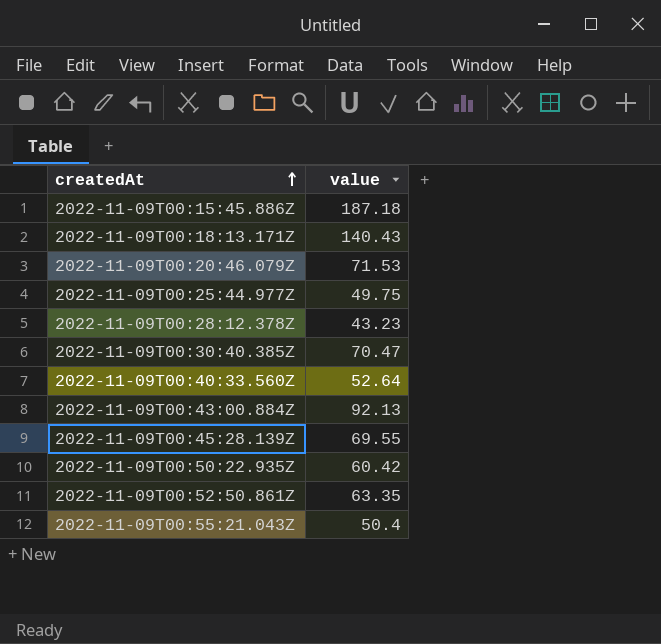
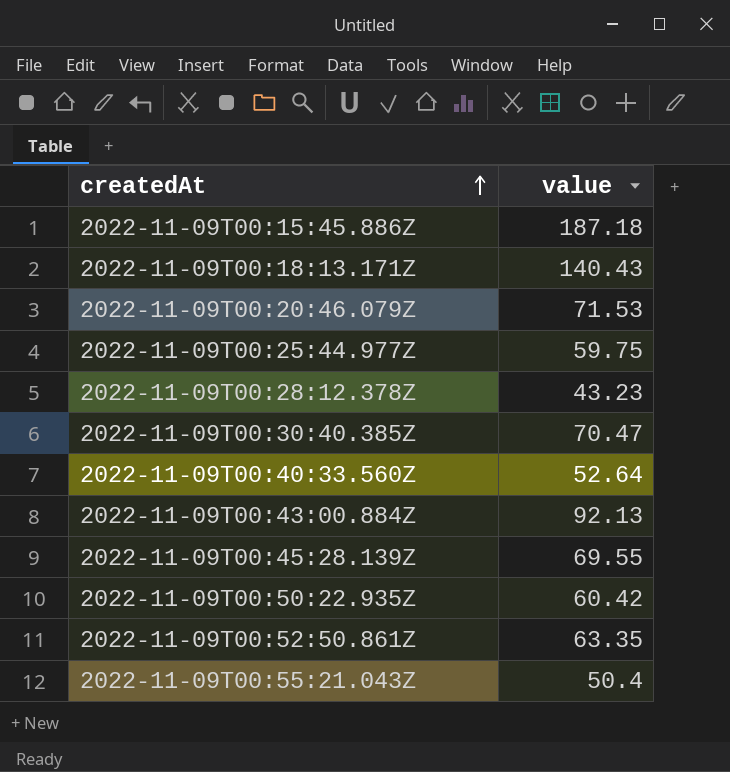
2022-11-09T00:25:44.977Z | value: 49.75 -> 59.75

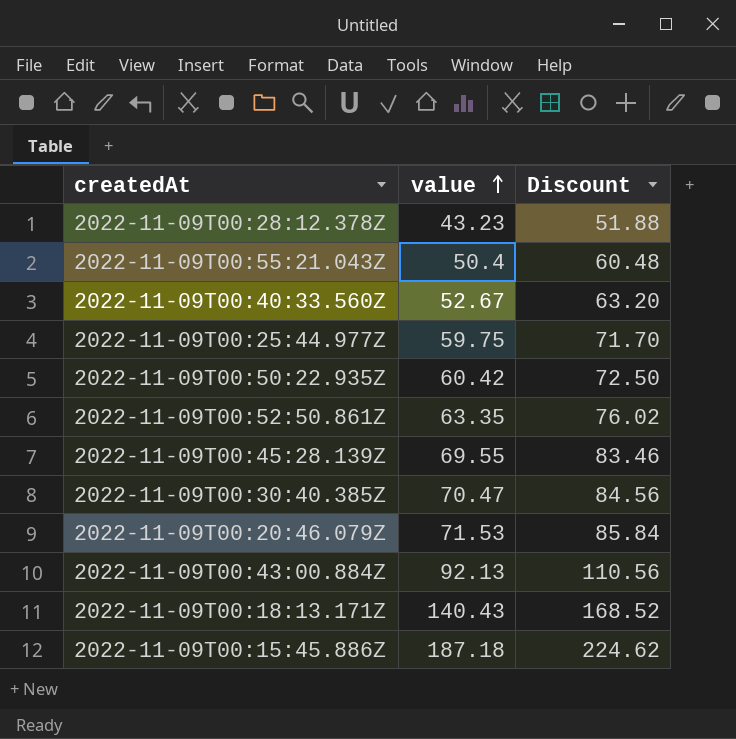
row order: createdAt ascending -> value ascending
column Discount | formula: none -> [value] * 1.2
2022-11-09T00:40:33.560Z | value: 52.64 -> 52.67

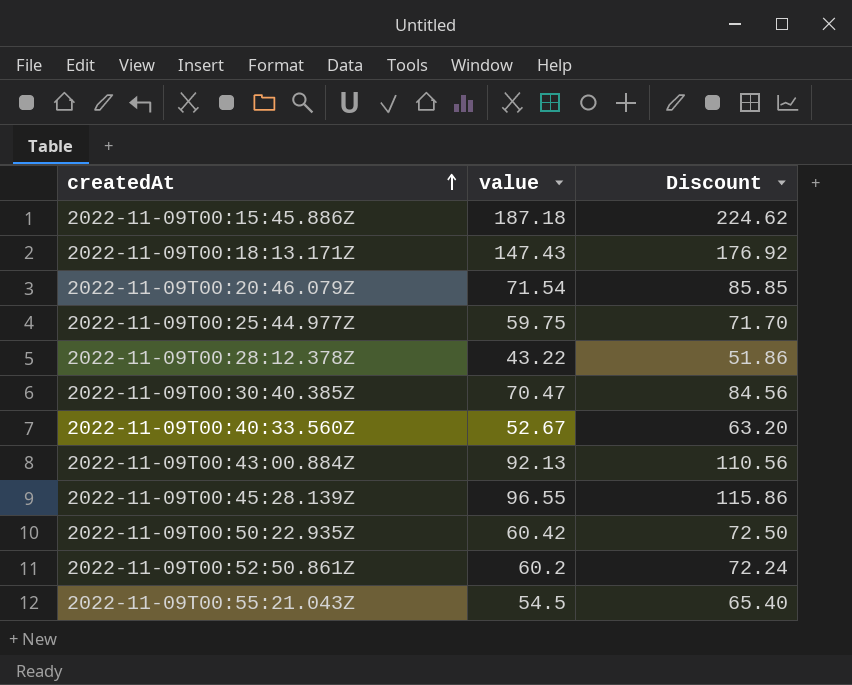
row order: value ascending -> createdAt ascending
2022-11-09T00:18:13.171Z | value: 140.43 -> 147.43
2022-11-09T00:18:13.171Z | Discount: 168.52 -> 176.92
2022-11-09T00:20:46.079Z | value: 71.53 -> 71.54
2022-11-09T00:20:46.079Z | Discount: 85.84 -> 85.85
2022-11-09T00:28:12.378Z | value: 43.23 -> 43.22
2022-11-09T00:28:12.378Z | Discount: 51.88 -> 51.86
2022-11-09T00:45:28.139Z | value: 69.55 -> 96.55
2022-11-09T00:45:28.139Z | Discount: 83.46 -> 115.86
2022-11-09T00:52:50.861Z | value: 63.35 -> 60.2
2022-11-09T00:52:50.861Z | Discount: 76.02 -> 72.24
2022-11-09T00:55:21.043Z | value: 50.4 -> 54.5
2022-11-09T00:55:21.043Z | Discount: 60.48 -> 65.40

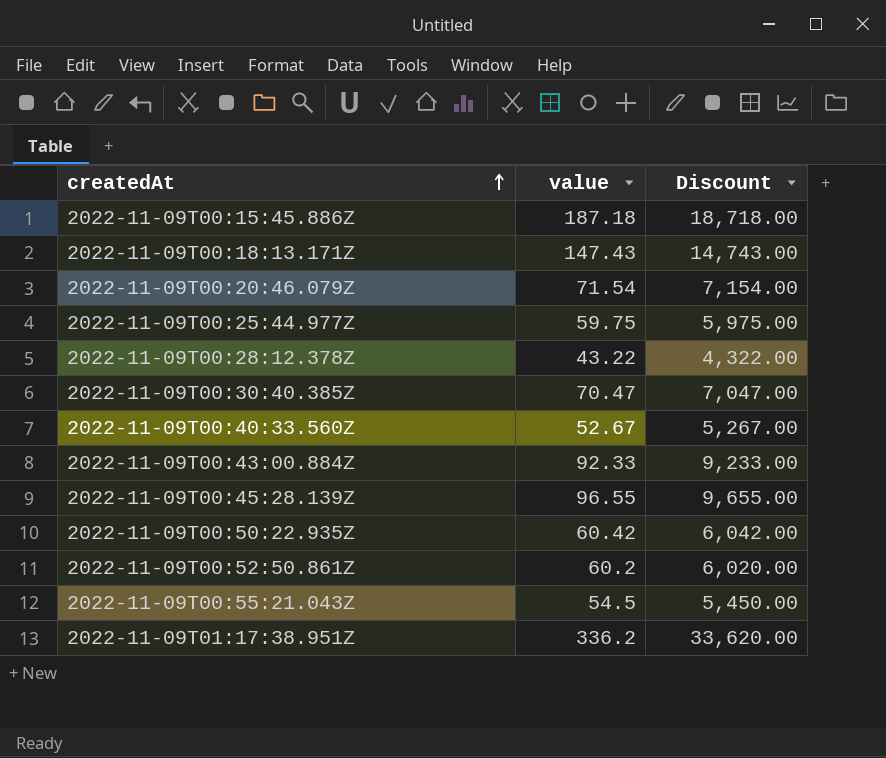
column Discount | formula: [value] * 1.2 -> [value] * 100
2022-11-09T00:43:00.884Z | value: 92.13 -> 92.33
row 2022-11-09T01:17:38.951Z: none -> 336.2 | 33,620.00

